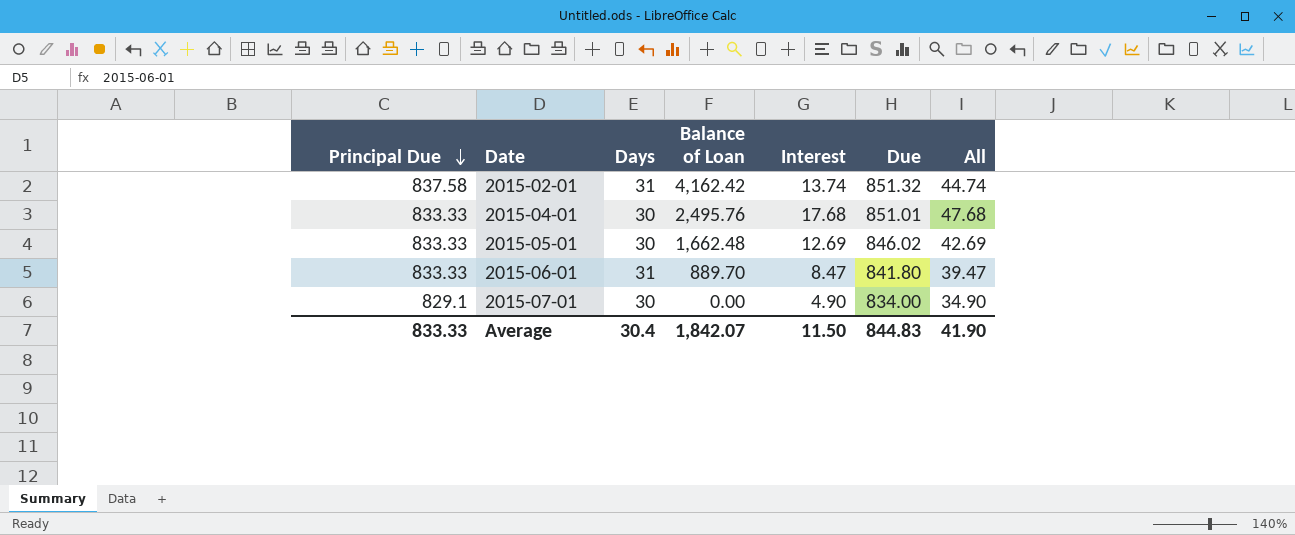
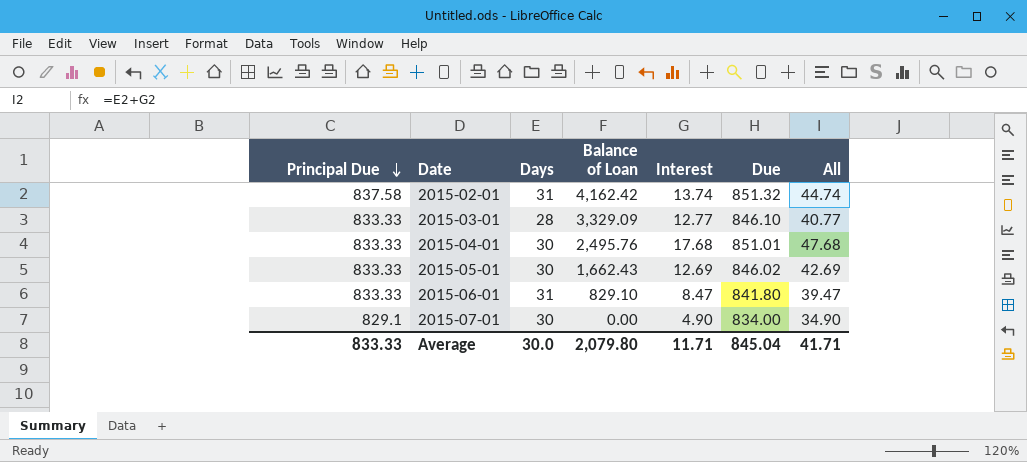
row 2015-03-01: none -> 833.33 | 28 | 3,329.09 | 12.77 | 846.10 | 40.77
2015-05-01 | Balance of Loan: 1,662.48 -> 1,662.43
2015-06-01 | Balance of Loan: 889.70 -> 829.10
Average | Days: 30.4 -> 30.0
Average | Balance of Loan: 1,842.07 -> 2,079.80
Average | Interest: 11.50 -> 11.71
Average | Due: 844.83 -> 845.04
Average | All: 41.90 -> 41.71

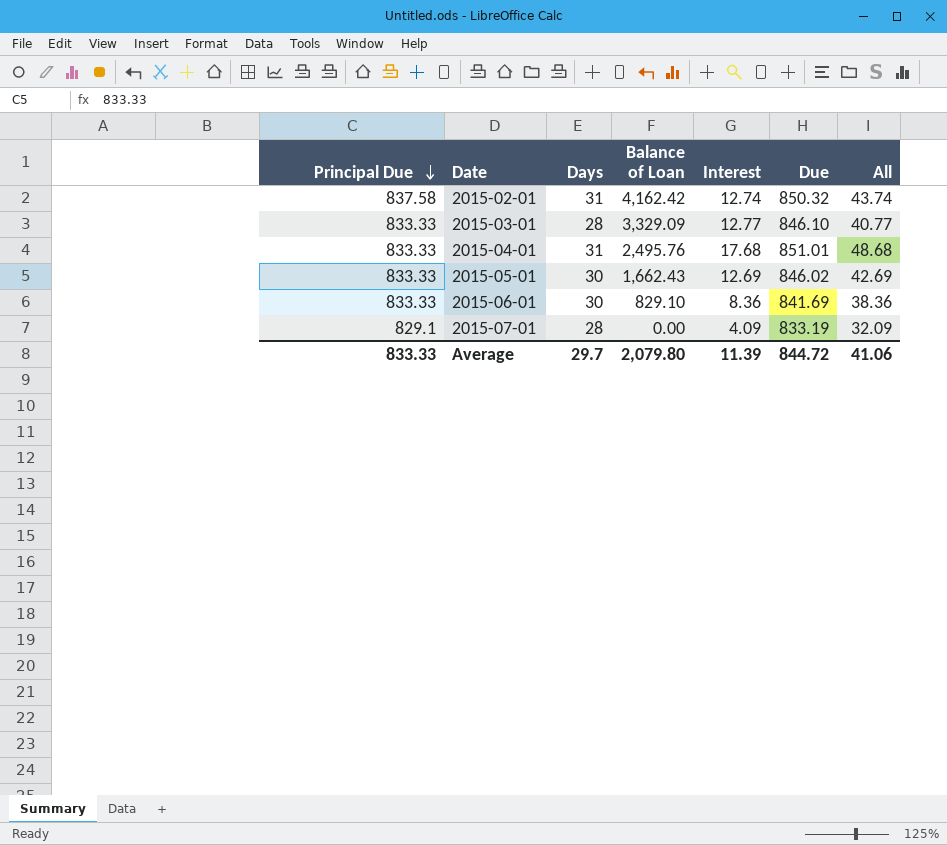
2015-02-01 | Interest: 13.74 -> 12.74
2015-02-01 | Due: 851.32 -> 850.32
2015-02-01 | All: 44.74 -> 43.74
2015-04-01 | Days: 30 -> 31
2015-04-01 | All: 47.68 -> 48.68
2015-06-01 | Days: 31 -> 30
2015-06-01 | Interest: 8.47 -> 8.36
2015-06-01 | Due: 841.80 -> 841.69
2015-06-01 | All: 39.47 -> 38.36
2015-07-01 | Days: 30 -> 28
2015-07-01 | Interest: 4.90 -> 4.09
2015-07-01 | Due: 834.00 -> 833.19
2015-07-01 | All: 34.90 -> 32.09
Average | Days: 30.0 -> 29.7
Average | Interest: 11.71 -> 11.39
Average | Due: 845.04 -> 844.72
Average | All: 41.71 -> 41.06

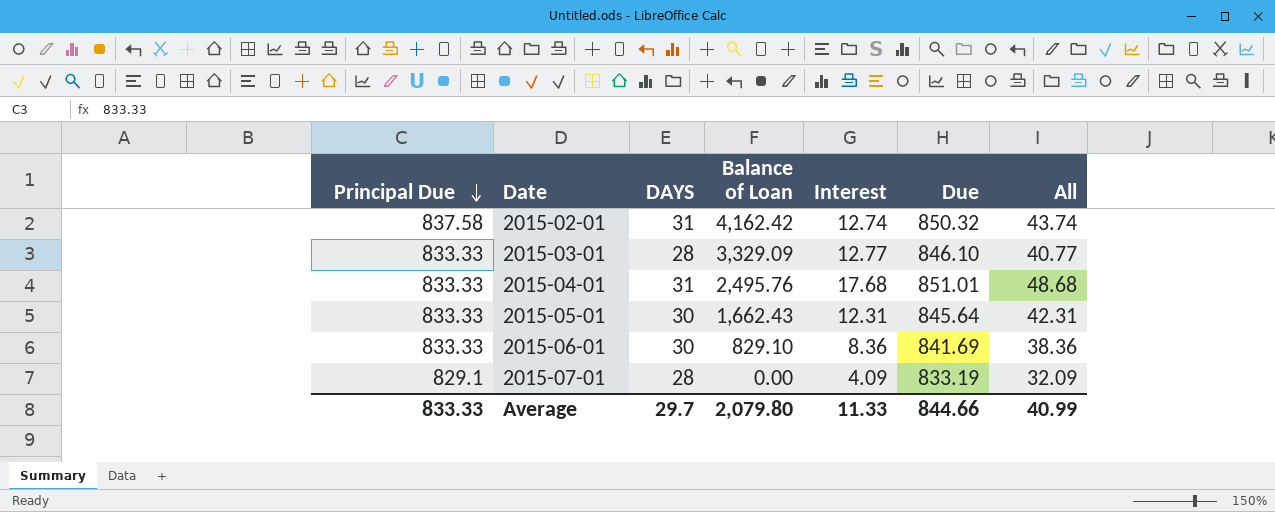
column name: Days -> DAYS
2015-05-01 | Interest: 12.69 -> 12.31
2015-05-01 | Due: 846.02 -> 845.64
2015-05-01 | All: 42.69 -> 42.31
Average | Interest: 11.39 -> 11.33
Average | Due: 844.72 -> 844.66
Average | All: 41.06 -> 40.99

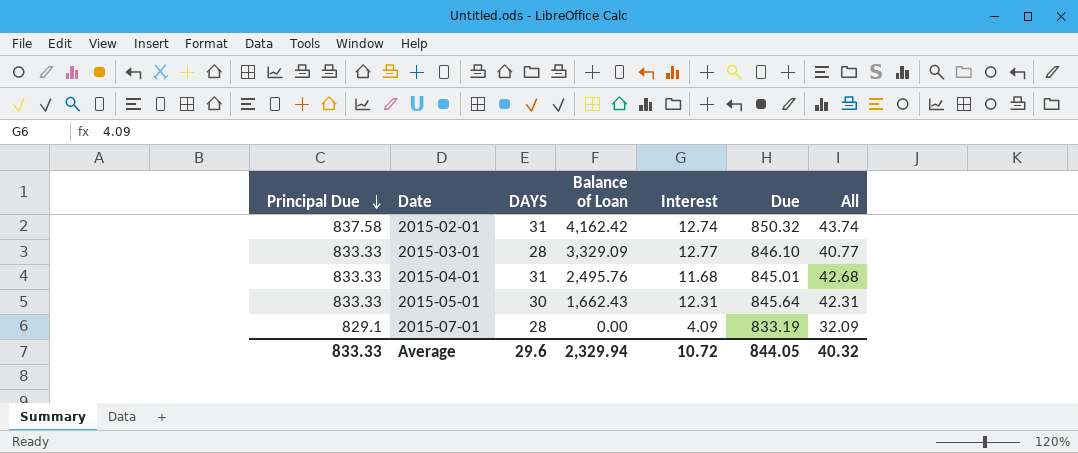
row 2015-06-01: 833.33 | 30 | 829.10 | 8.36 | 841.69 | 38.36 -> none
2015-04-01 | Interest: 17.68 -> 11.68
2015-04-01 | Due: 851.01 -> 845.01
2015-04-01 | All: 48.68 -> 42.68
Average | DAYS: 29.7 -> 29.6
Average | Balance of Loan: 2,079.80 -> 2,329.94
Average | Interest: 11.33 -> 10.72
Average | Due: 844.66 -> 844.05
Average | All: 40.99 -> 40.32

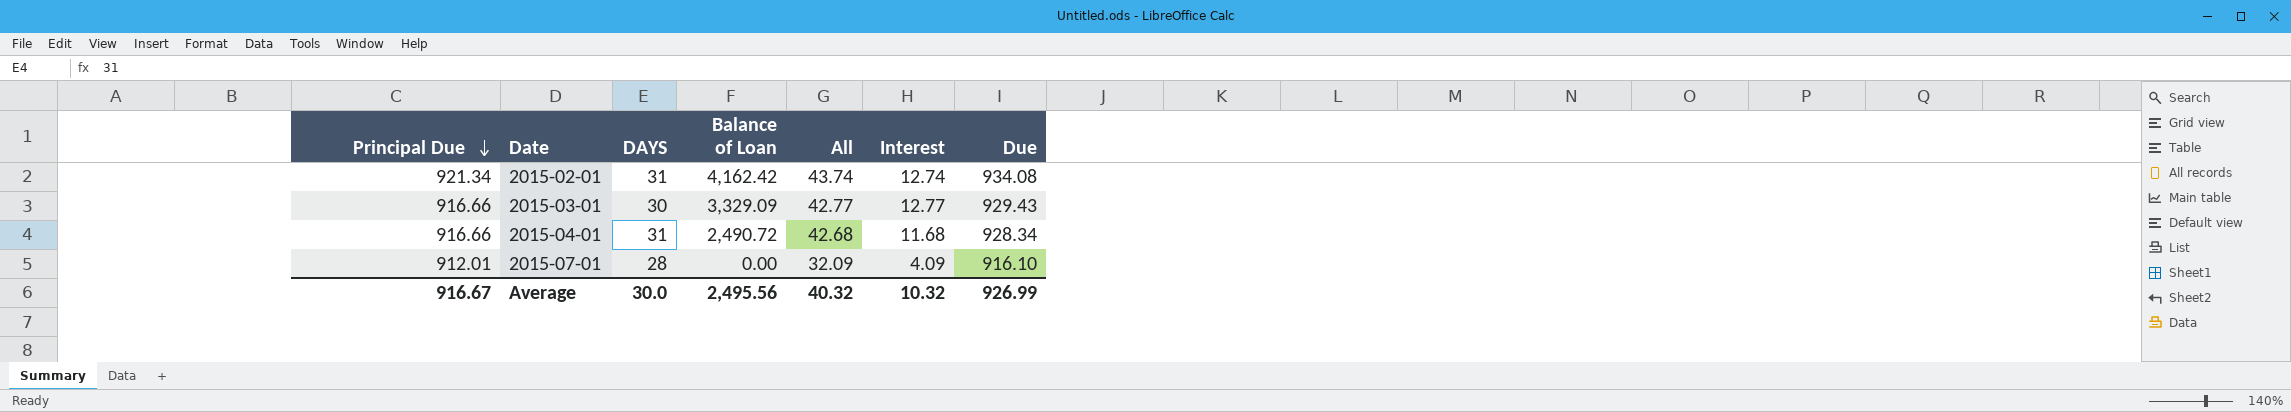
column All | position: 7 -> 5
row 2015-05-01: 833.33 | 30 | 1,662.43 | 12.31 | 845.64 | 42.31 -> none
2015-02-01 | Principal Due: 837.58 -> 921.34
2015-02-01 | Due: 850.32 -> 934.08
2015-03-01 | Principal Due: 833.33 -> 916.66
2015-03-01 | DAYS: 28 -> 30
2015-03-01 | All: 40.77 -> 42.77
2015-03-01 | Due: 846.10 -> 929.43
2015-04-01 | Principal Due: 833.33 -> 916.66
2015-04-01 | Balance of Loan: 2,495.76 -> 2,490.72
2015-04-01 | Due: 845.01 -> 928.34
2015-07-01 | Principal Due: 829.1 -> 912.01
2015-07-01 | Due: 833.19 -> 916.10
Average | Principal Due: 833.33 -> 916.67
Average | DAYS: 29.6 -> 30.0
Average | Balance of Loan: 2,329.94 -> 2,495.56
Average | Interest: 10.72 -> 10.32
Average | Due: 844.05 -> 926.99

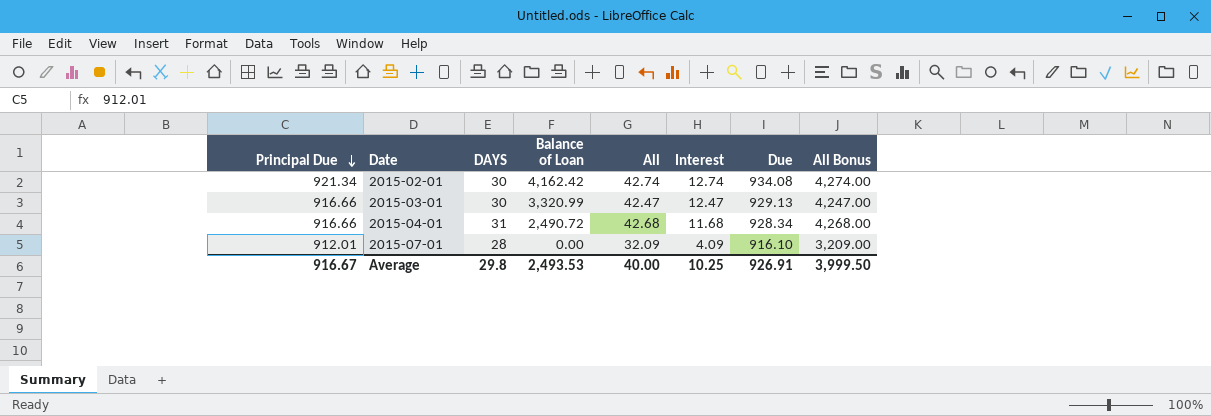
column All Bonus | formula: none -> [All] * 100
2015-02-01 | DAYS: 31 -> 30
2015-02-01 | All: 43.74 -> 42.74
2015-03-01 | Balance of Loan: 3,329.09 -> 3,320.99
2015-03-01 | All: 42.77 -> 42.47
2015-03-01 | Interest: 12.77 -> 12.47
2015-03-01 | Due: 929.43 -> 929.13
Average | DAYS: 30.0 -> 29.8
Average | Balance of Loan: 2,495.56 -> 2,493.53
Average | All: 40.32 -> 40.00
Average | Interest: 10.32 -> 10.25
Average | Due: 926.99 -> 926.91

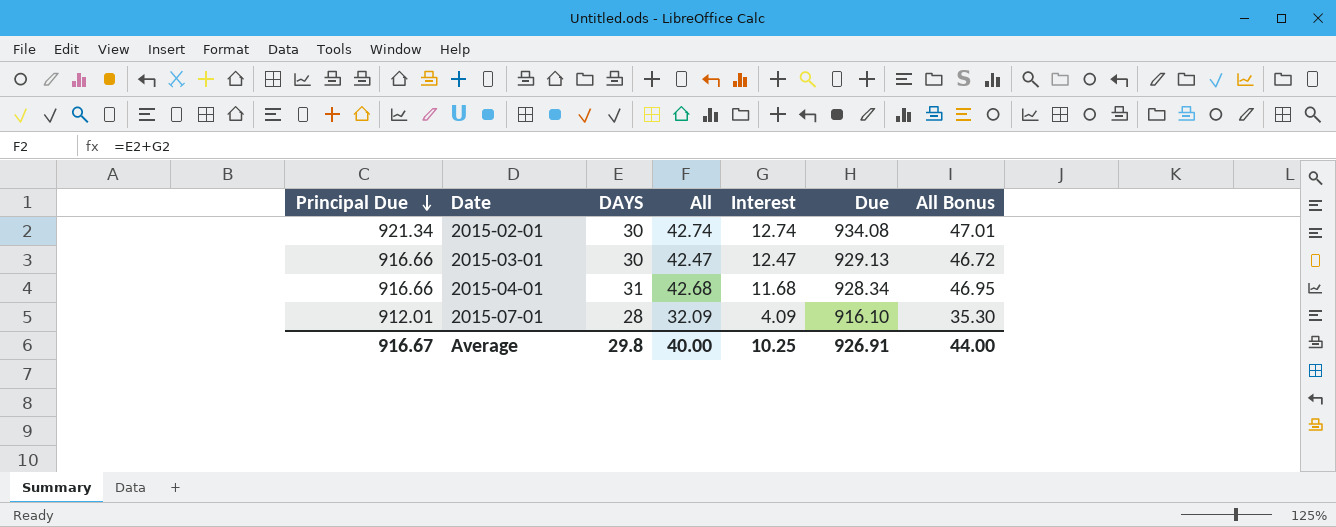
column Balance of Loan | position: 4 -> none
column All Bonus | formula: [All] * 100 -> [All] * 1.1
Average | All Bonus: 3,999.50 -> 44.00

